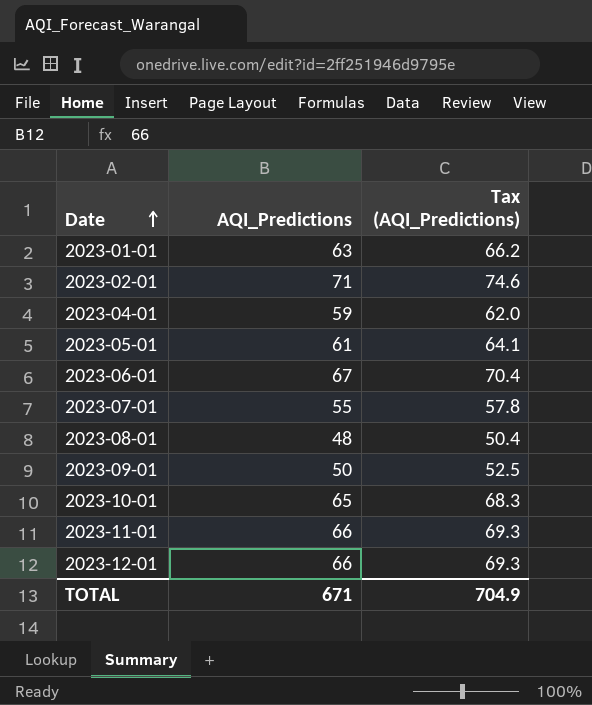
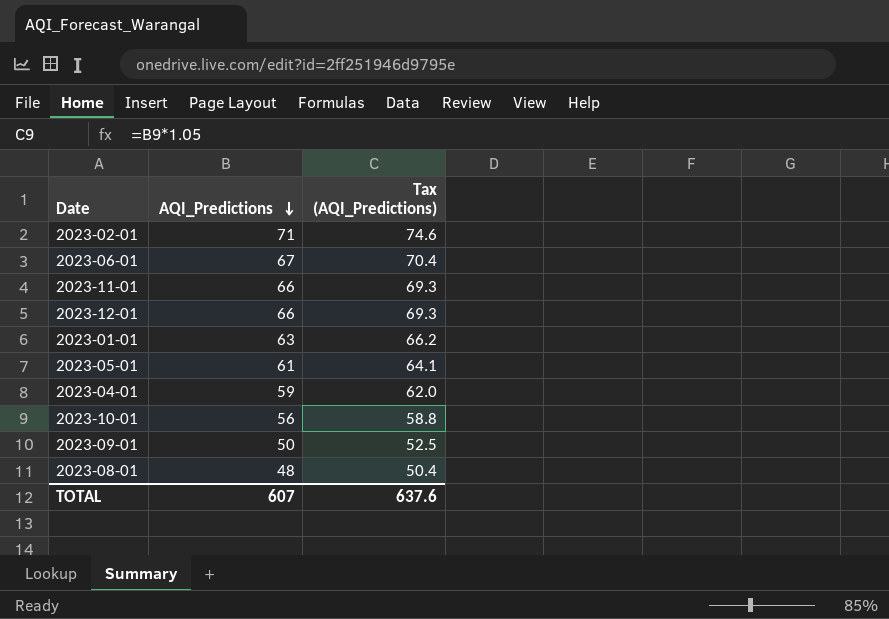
row order: Date ascending -> AQI_Predictions descending
row 2023-07-01: 55 | 57.8 -> none
2023-10-01 | AQI_Predictions: 65 -> 56
2023-10-01 | Tax (AQI_Predictions): 68.3 -> 58.8
TOTAL | AQI_Predictions: 671 -> 607
TOTAL | Tax (AQI_Predictions): 704.9 -> 637.6

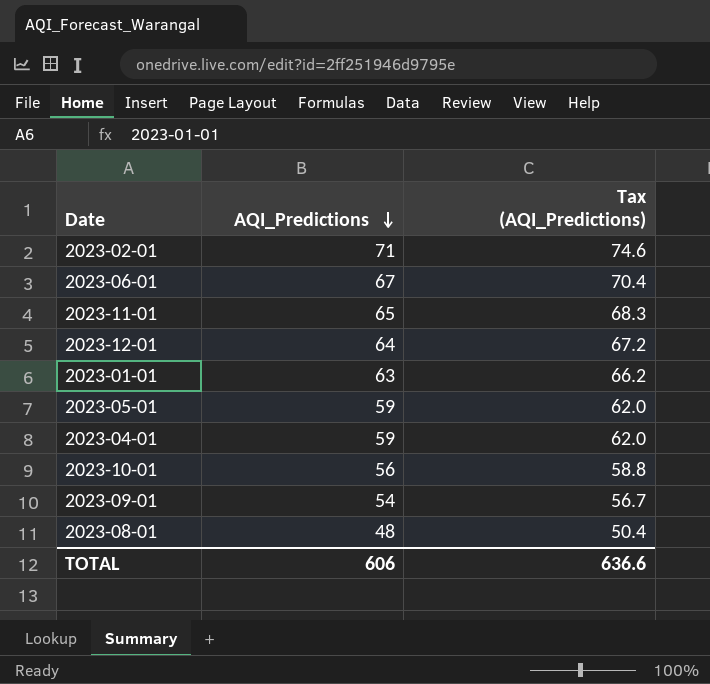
2023-11-01 | AQI_Predictions: 66 -> 65
2023-11-01 | Tax (AQI_Predictions): 69.3 -> 68.3
2023-12-01 | AQI_Predictions: 66 -> 64
2023-12-01 | Tax (AQI_Predictions): 69.3 -> 67.2
2023-05-01 | AQI_Predictions: 61 -> 59
2023-05-01 | Tax (AQI_Predictions): 64.1 -> 62.0
2023-09-01 | AQI_Predictions: 50 -> 54
2023-09-01 | Tax (AQI_Predictions): 52.5 -> 56.7
TOTAL | AQI_Predictions: 607 -> 606
TOTAL | Tax (AQI_Predictions): 637.6 -> 636.6

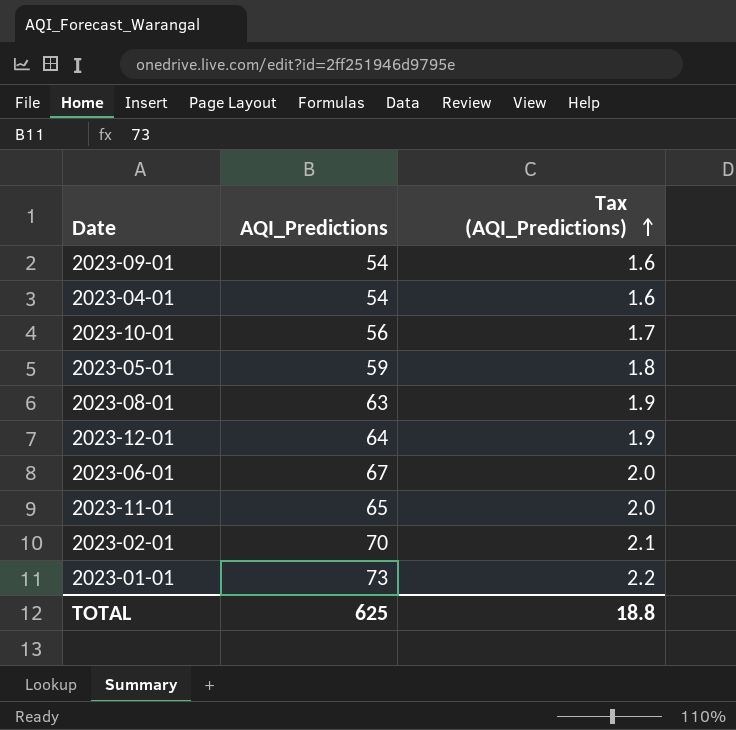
row order: AQI_Predictions descending -> Tax (AQI_Predictions) ascending
column Tax (AQI_Predictions) | formula: [AQI_Predictions] * 1.05 -> [AQI_Predictions] * 0.03
2023-04-01 | AQI_Predictions: 59 -> 54
2023-08-01 | AQI_Predictions: 48 -> 63
2023-02-01 | AQI_Predictions: 71 -> 70
2023-01-01 | AQI_Predictions: 63 -> 73
TOTAL | AQI_Predictions: 606 -> 625
TOTAL | Tax (AQI_Predictions): 636.6 -> 18.8

